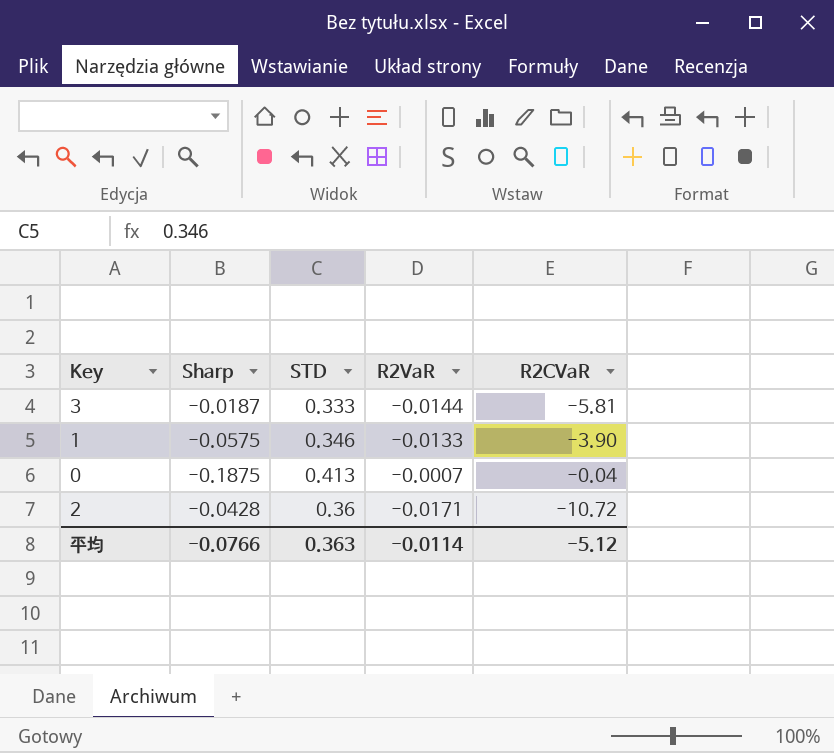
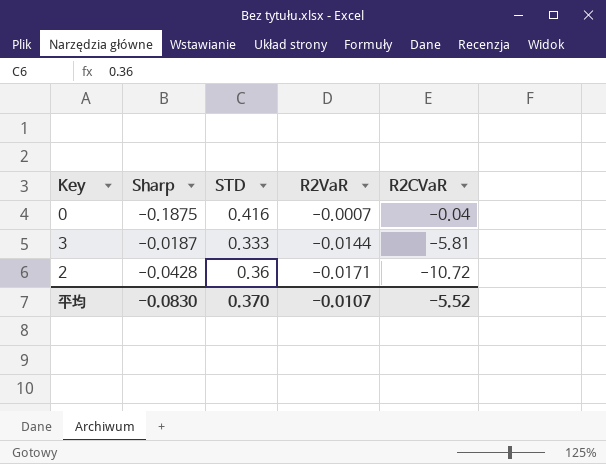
row order: none -> R2VaR descending
row 1: -0.0575 | 0.346 | -0.0133 | -3.90 -> none
0 | STD: 0.413 -> 0.416
平均 | Sharp: -0.0766 -> -0.0830
平均 | STD: 0.363 -> 0.370
平均 | R2VaR: -0.0114 -> -0.0107
平均 | R2CVaR: -5.12 -> -5.52

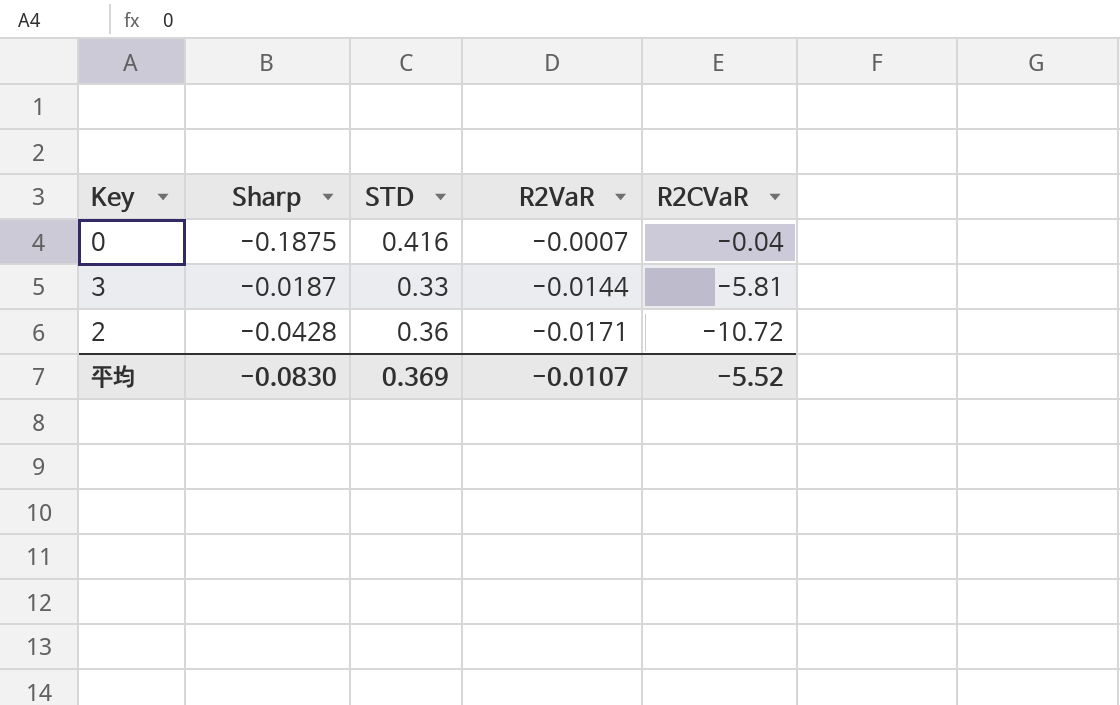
3 | STD: 0.333 -> 0.33
平均 | STD: 0.370 -> 0.369

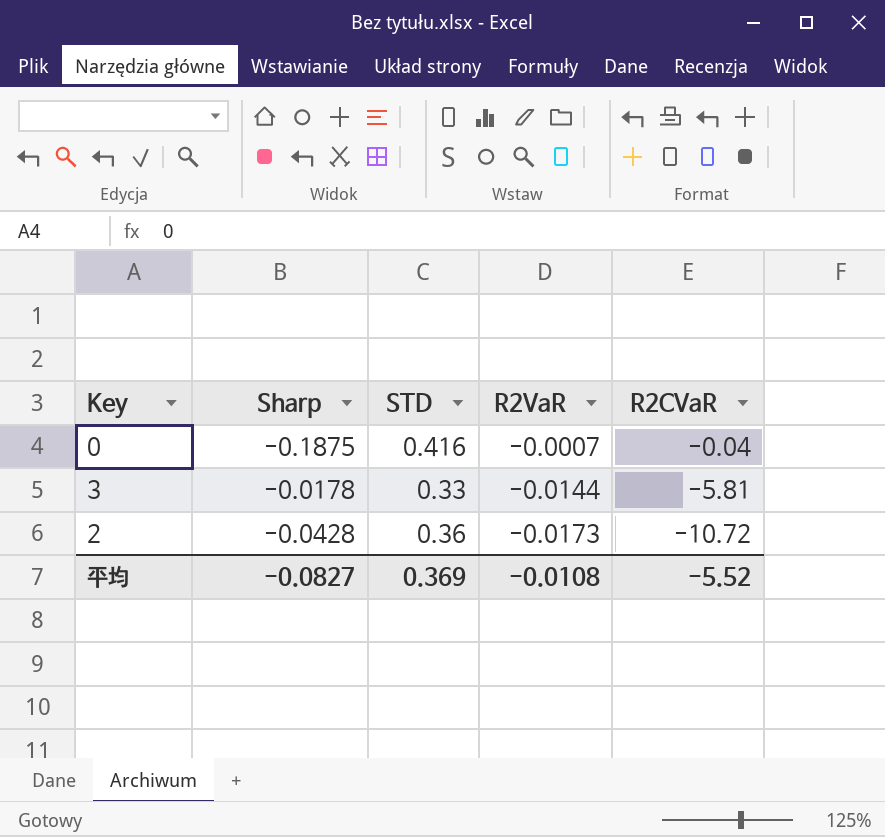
3 | Sharp: -0.0187 -> -0.0178
2 | R2VaR: -0.0171 -> -0.0173
平均 | Sharp: -0.0830 -> -0.0827
平均 | R2VaR: -0.0107 -> -0.0108

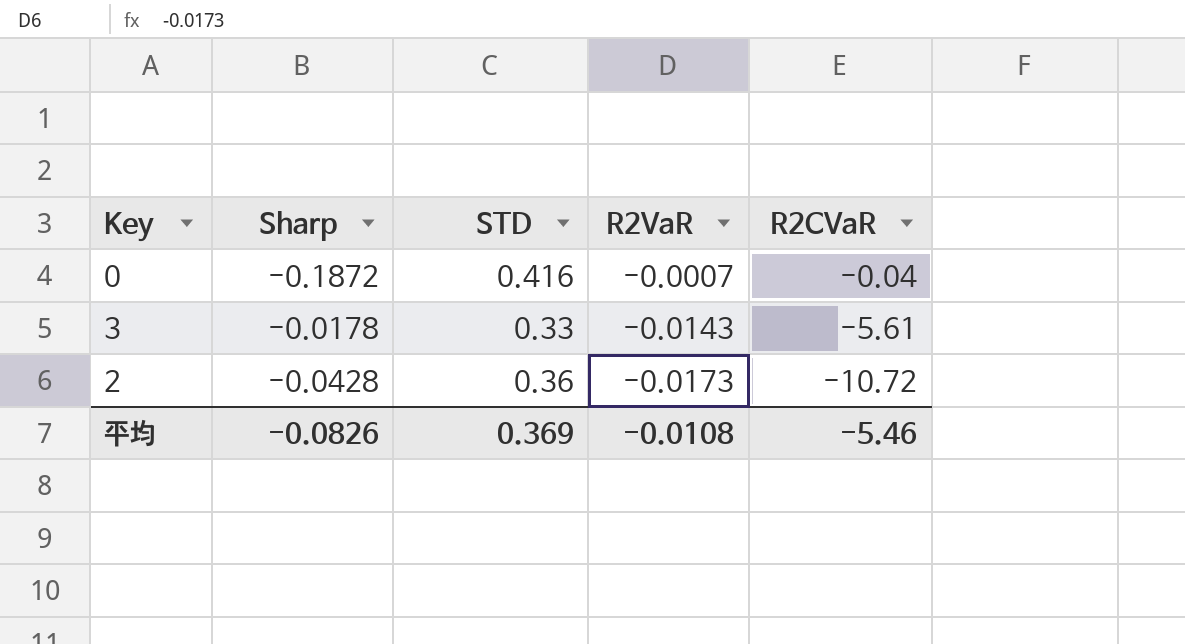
0 | Sharp: -0.1875 -> -0.1872
3 | R2VaR: -0.0144 -> -0.0143
3 | R2CVaR: -5.81 -> -5.61
平均 | Sharp: -0.0827 -> -0.0826
平均 | R2CVaR: -5.52 -> -5.46

